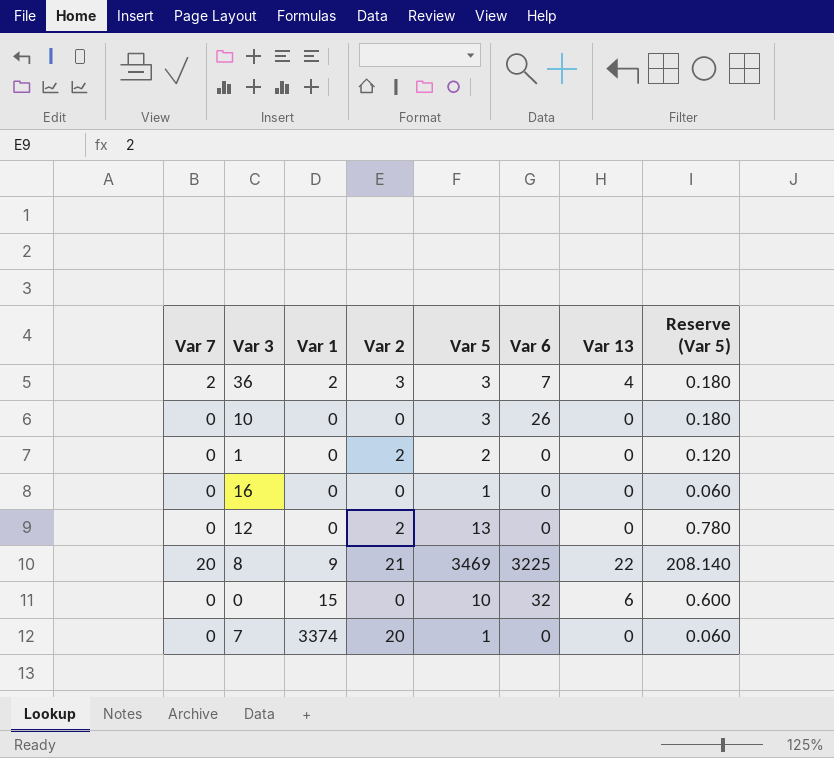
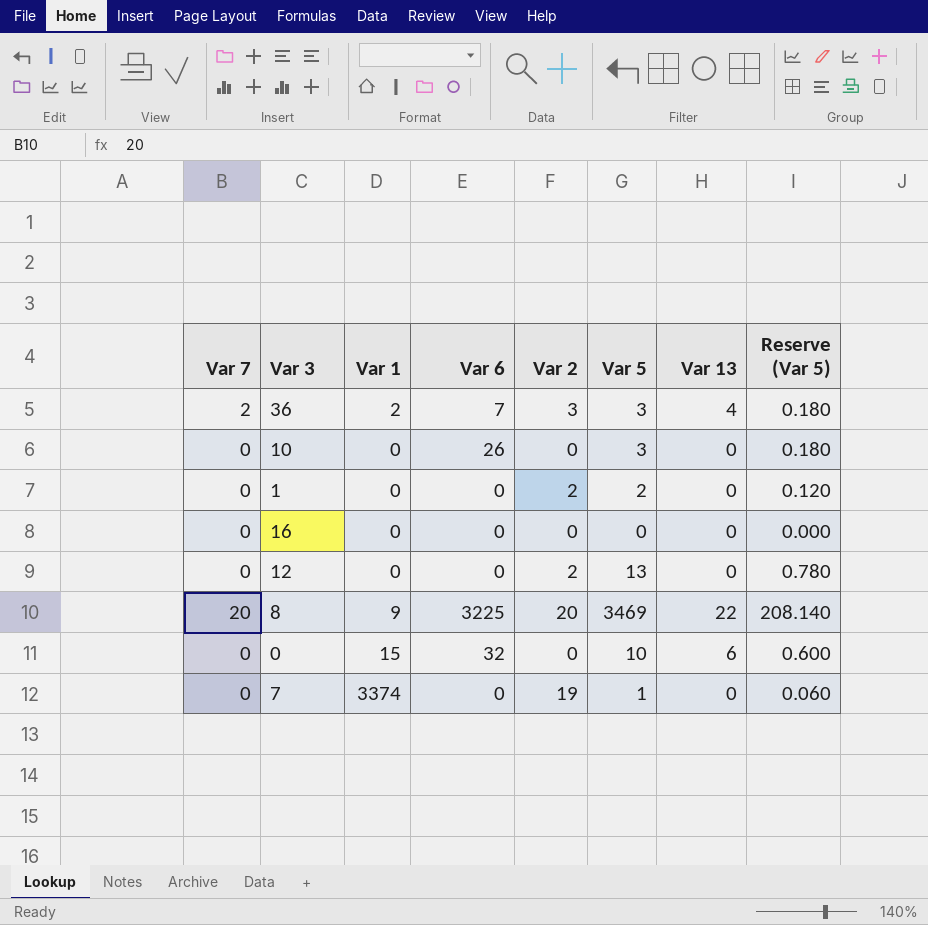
column Var 6 | position: 6 -> 4
16 | Var 5: 1 -> 0
16 | Reserve (Var 5): 0.060 -> 0.000
8 | Var 2: 21 -> 20
7 | Var 2: 20 -> 19

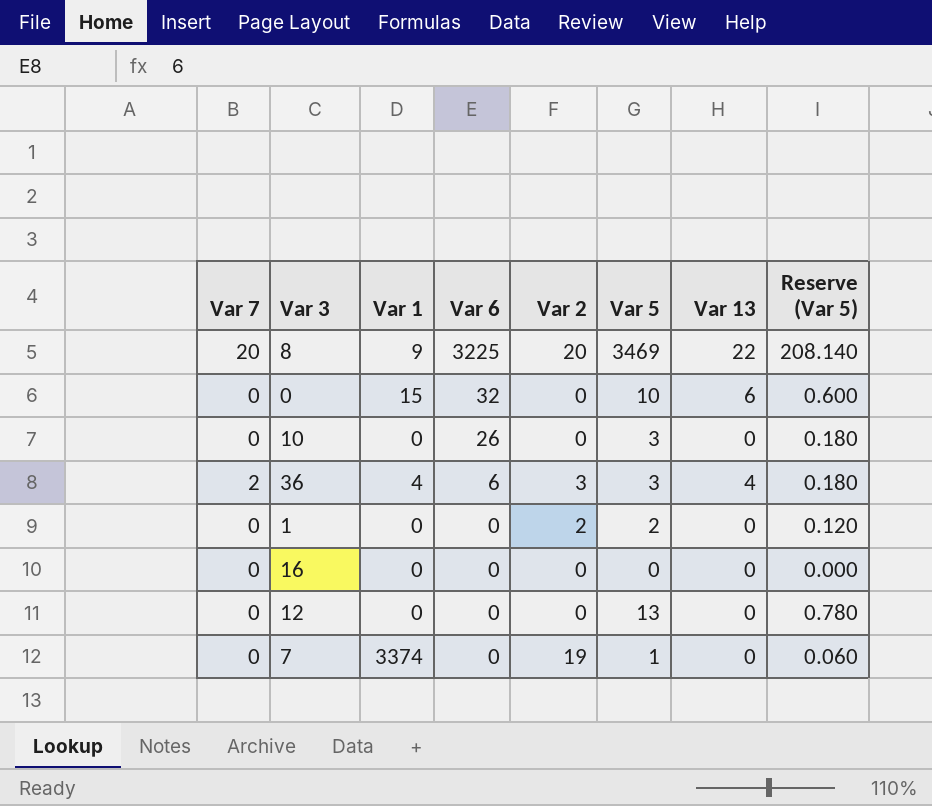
row order: none -> Var 6 descending
36 | Var 1: 2 -> 4
36 | Var 6: 7 -> 6
12 | Var 2: 2 -> 0

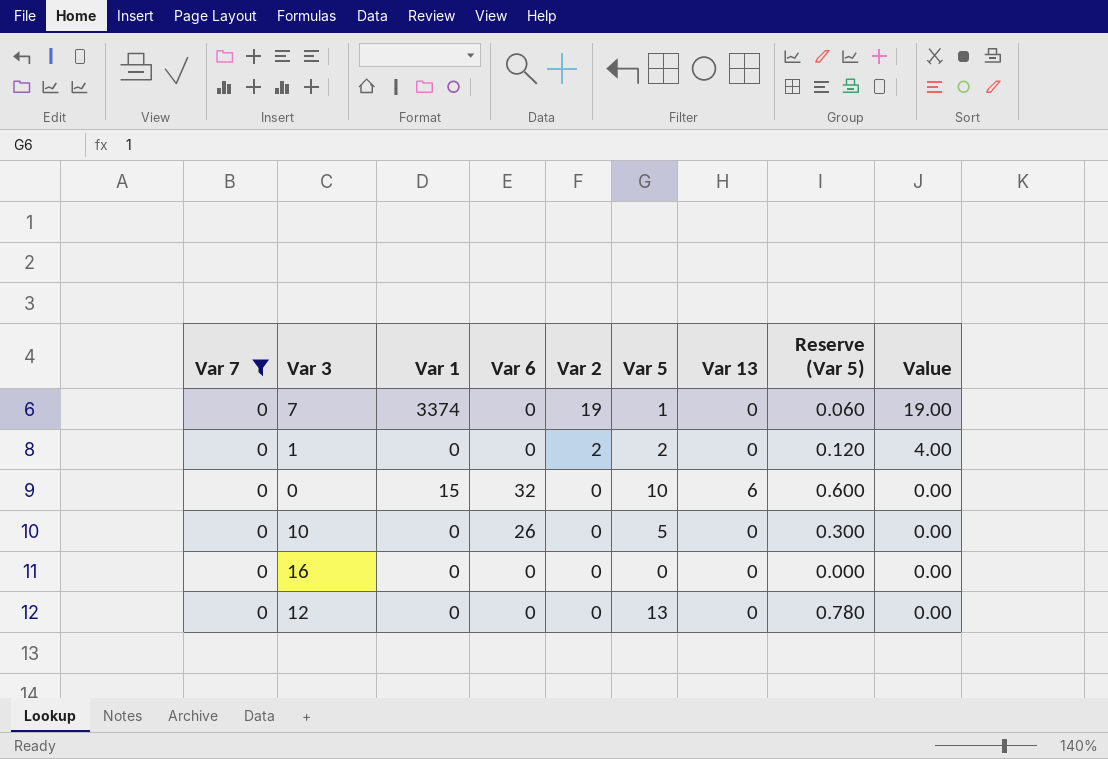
filter: none -> Var 7 = 0
row order: Var 6 descending -> Var 2 descending
column Value | formula: none -> [Var 2] * [Var 5]
10 | Var 5: 3 -> 5
10 | Reserve (Var 5): 0.180 -> 0.300

